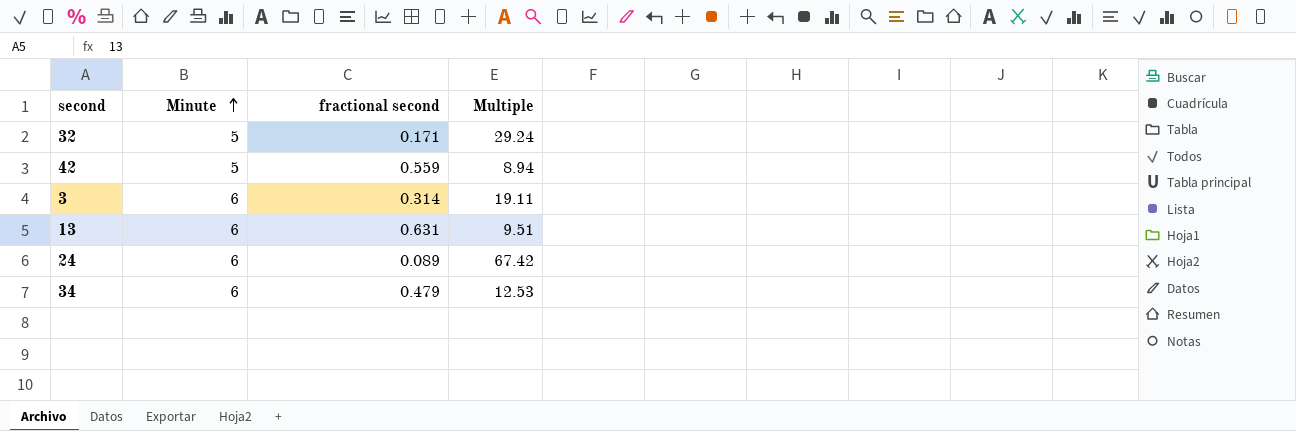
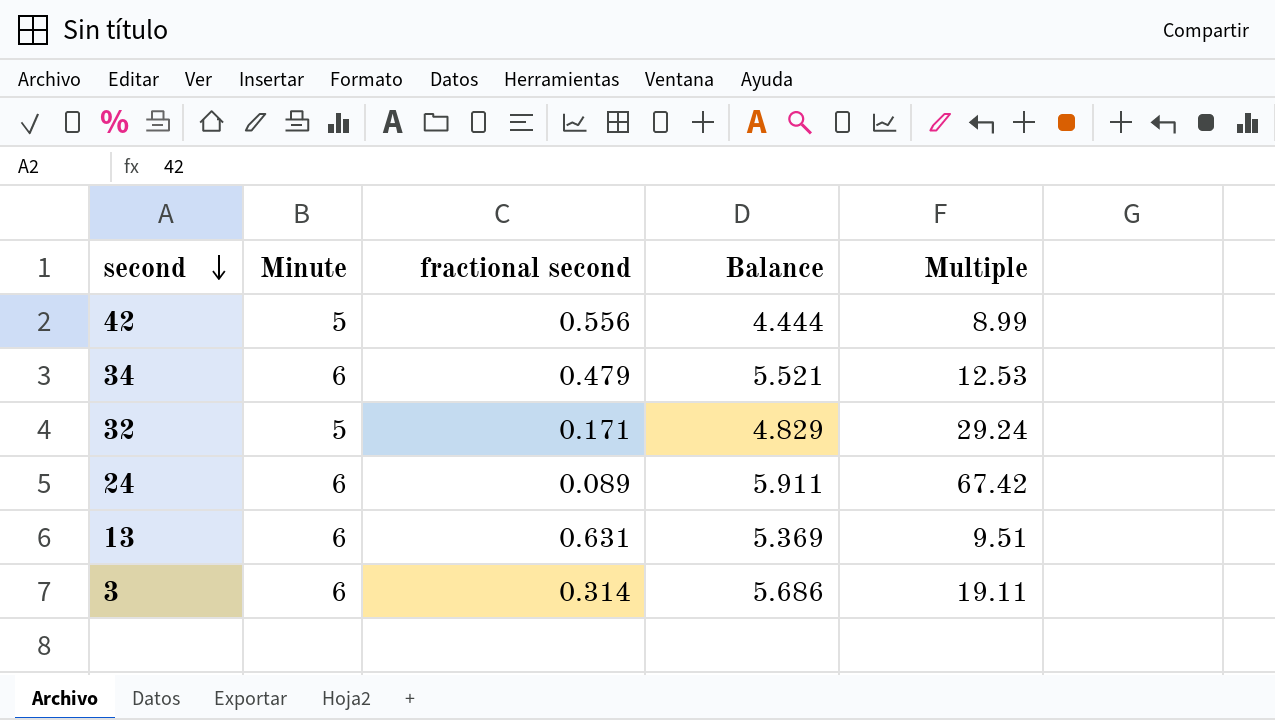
row order: Minute ascending -> second descending
column Balance | formula: none -> [Minute] - [fractional second]
42 | fractional second: 0.559 -> 0.556
42 | Multiple: 8.94 -> 8.99

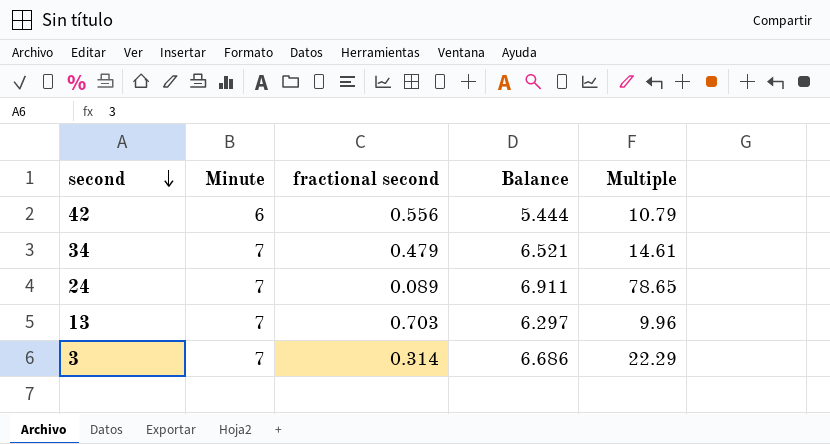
row 32: 5 | 0.171 | 4.829 | 29.24 -> none
42 | Minute: 5 -> 6
42 | Balance: 4.444 -> 5.444
42 | Multiple: 8.99 -> 10.79
34 | Minute: 6 -> 7
34 | Balance: 5.521 -> 6.521
34 | Multiple: 12.53 -> 14.61
24 | Minute: 6 -> 7
24 | Balance: 5.911 -> 6.911
24 | Multiple: 67.42 -> 78.65
13 | Minute: 6 -> 7
13 | fractional second: 0.631 -> 0.703
13 | Balance: 5.369 -> 6.297
13 | Multiple: 9.51 -> 9.96
3 | Minute: 6 -> 7
3 | Balance: 5.686 -> 6.686
3 | Multiple: 19.11 -> 22.29

